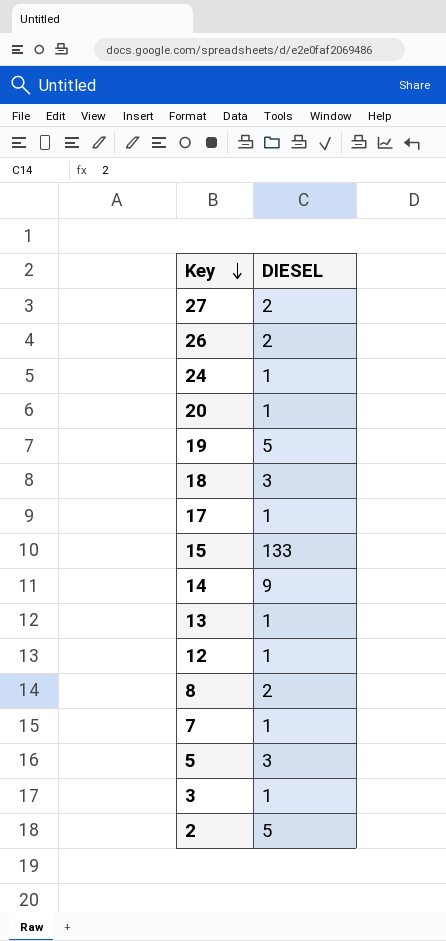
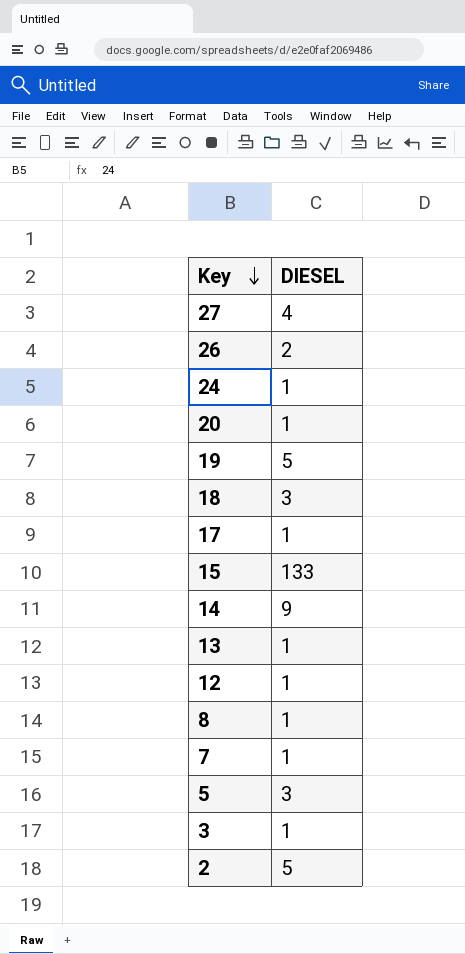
27 | DIESEL: 2 -> 4
8 | DIESEL: 2 -> 1

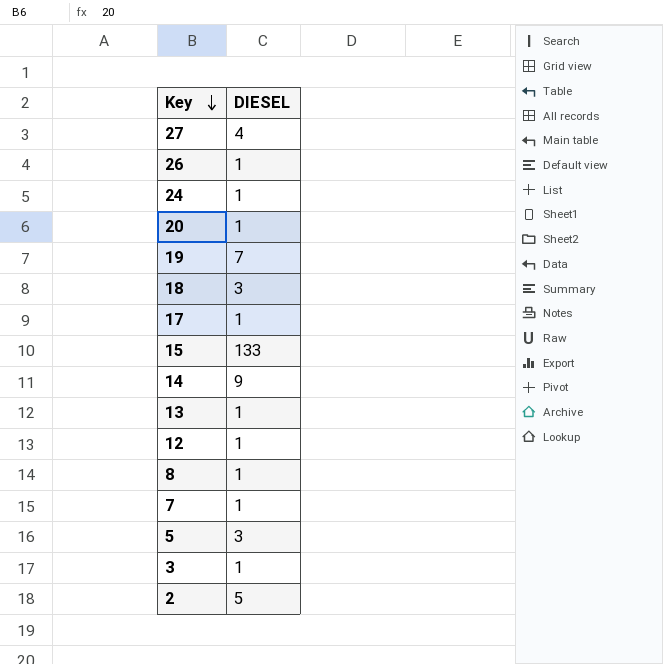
26 | DIESEL: 2 -> 1
19 | DIESEL: 5 -> 7

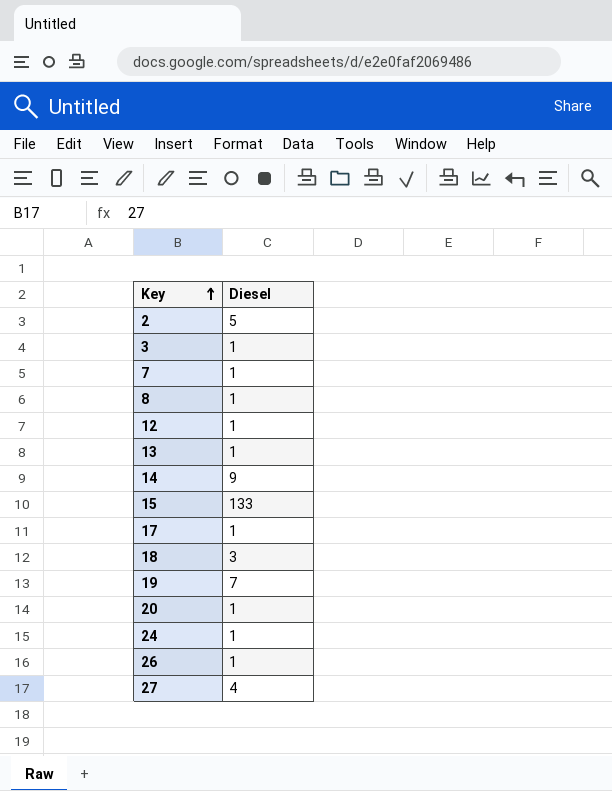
row order: Key descending -> Key ascending
column name: DIESEL -> Diesel
row 5: 3 -> none

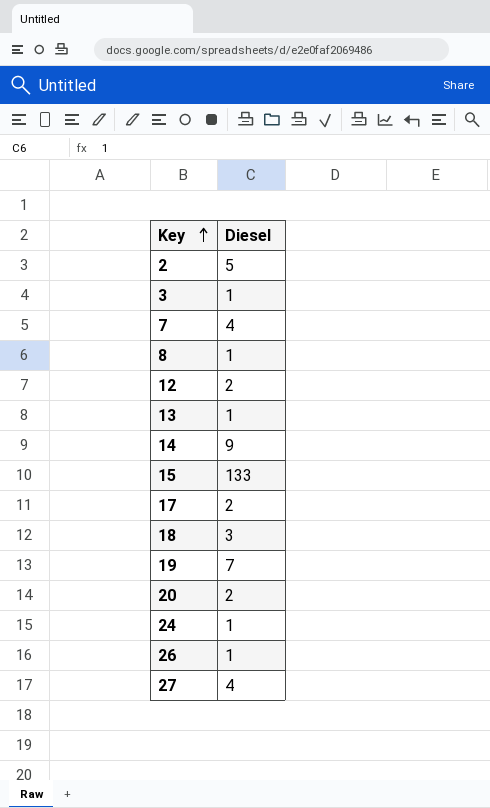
7 | Diesel: 1 -> 4
12 | Diesel: 1 -> 2
17 | Diesel: 1 -> 2
20 | Diesel: 1 -> 2

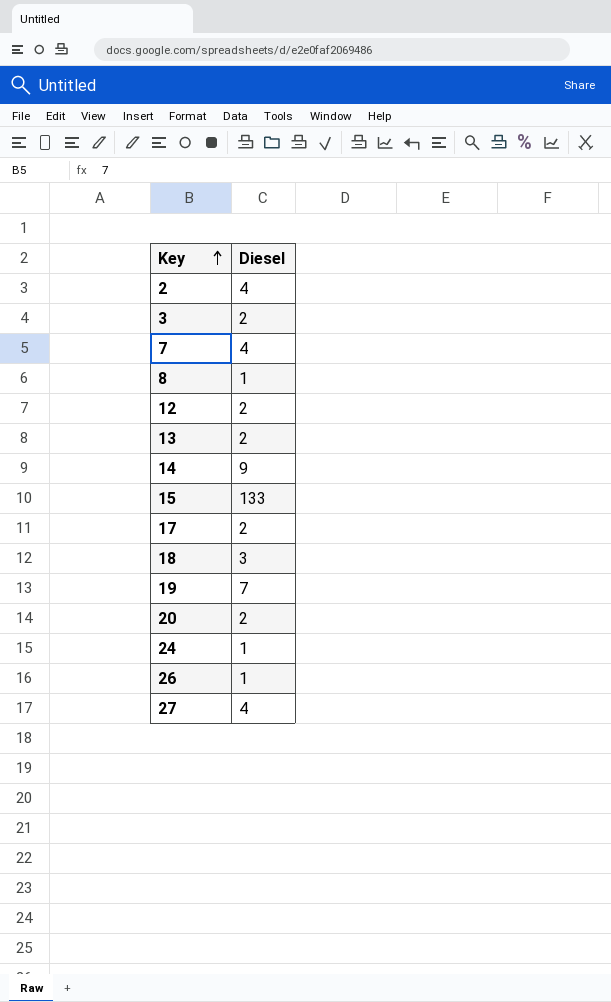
2 | Diesel: 5 -> 4
3 | Diesel: 1 -> 2
13 | Diesel: 1 -> 2

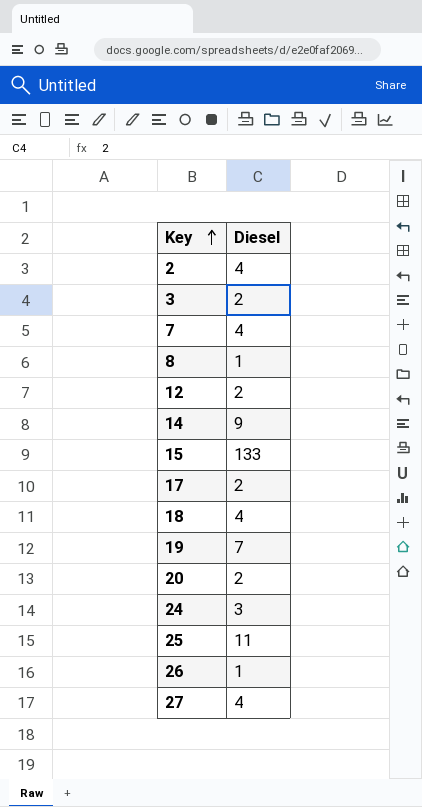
row 13: 2 -> none
18 | Diesel: 3 -> 4
24 | Diesel: 1 -> 3
row 25: none -> 11

